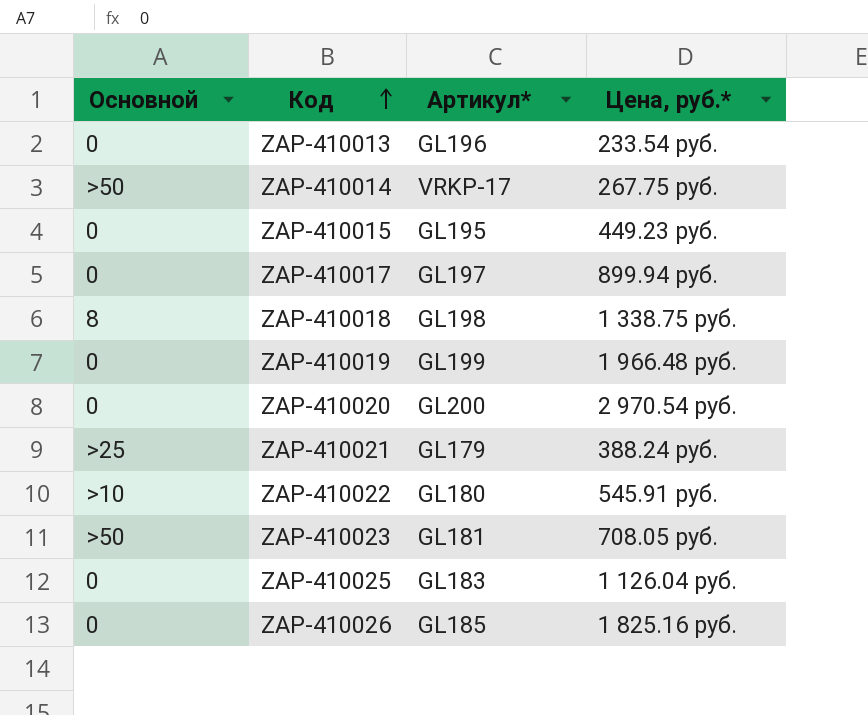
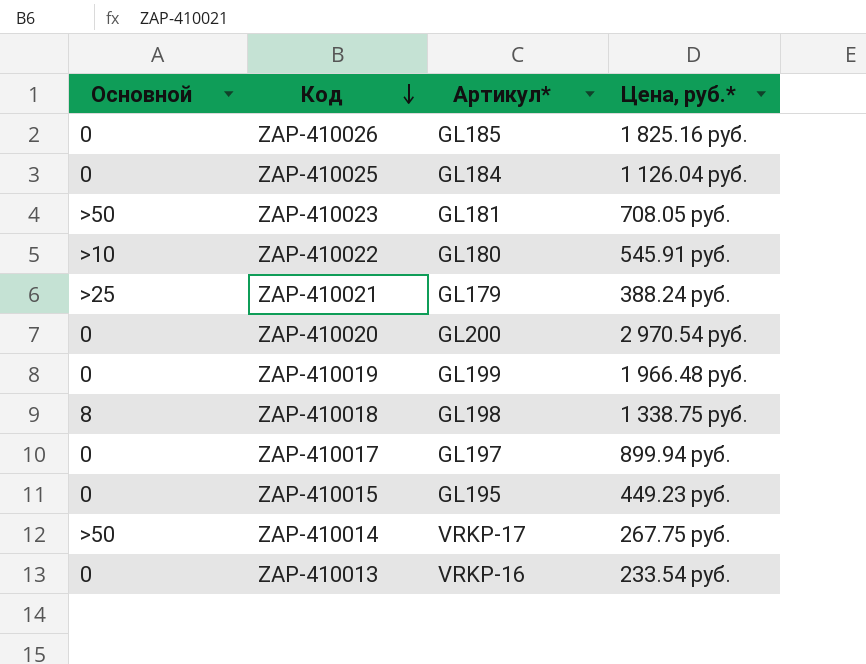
row order: Код ascending -> Код descending
ZAP-410025 | Артикул*: GL183 -> GL184
ZAP-410013 | Артикул*: GL196 -> VRKP-16

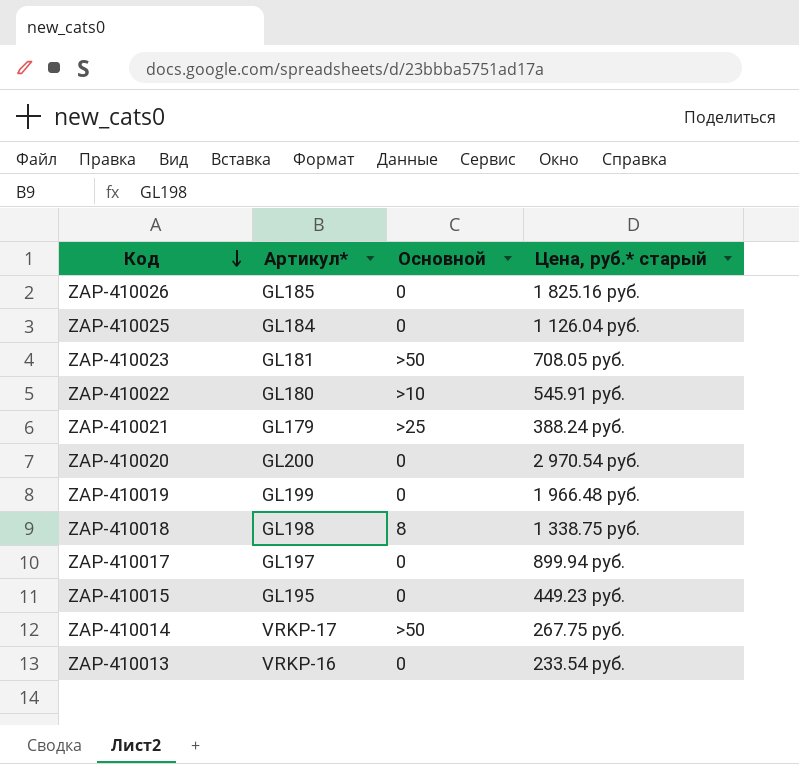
column Основной | position: 1 -> 3
column name: Цена, руб.* -> Цена, руб.* старый

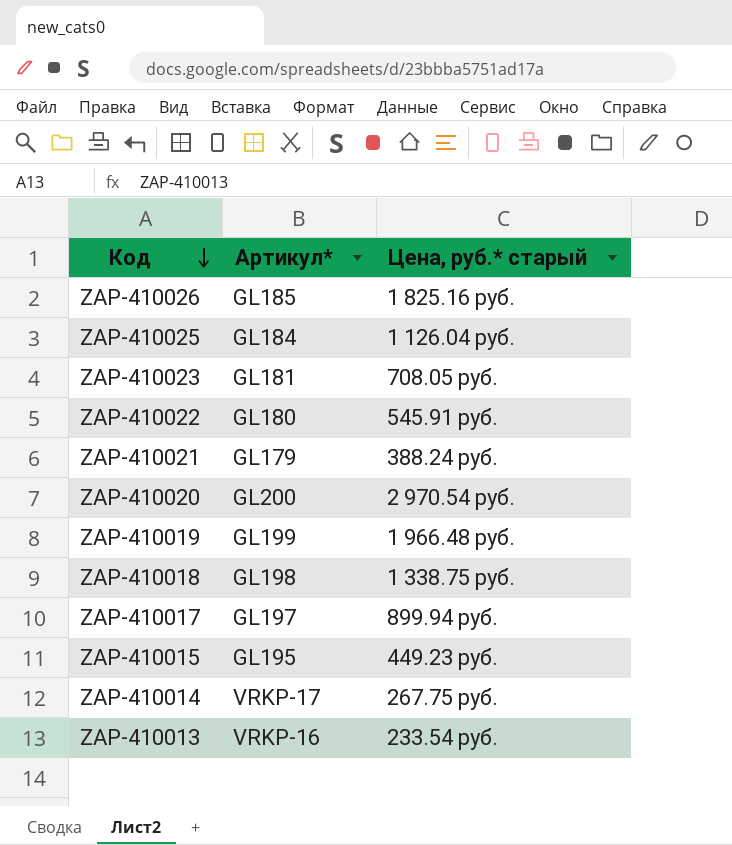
column Основной | position: 3 -> none

